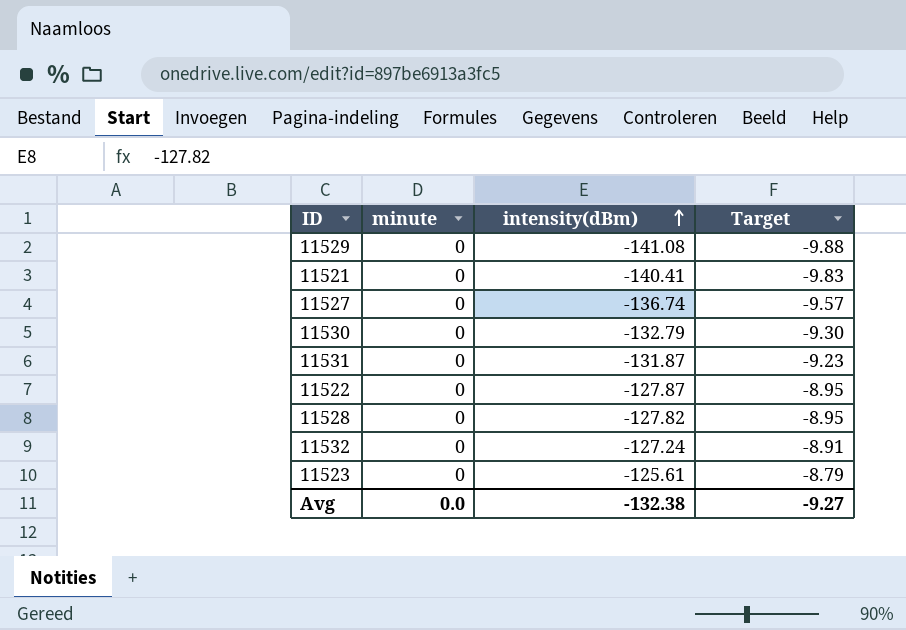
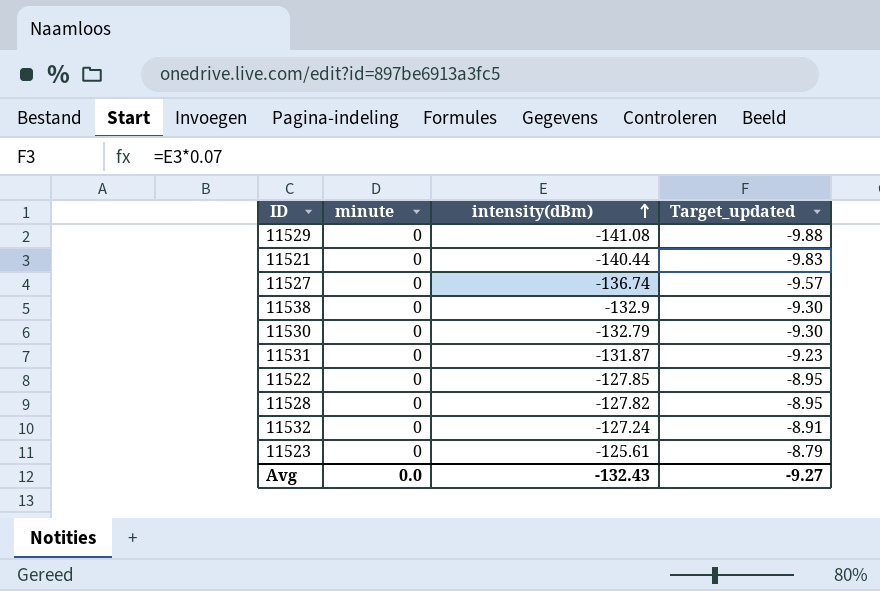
column name: Target -> Target_updated
11521 | intensity(dBm): -140.41 -> -140.44
row 11538: none -> 0 | -132.9 | -9.30
11522 | intensity(dBm): -127.87 -> -127.85
Avg | intensity(dBm): -132.38 -> -132.43

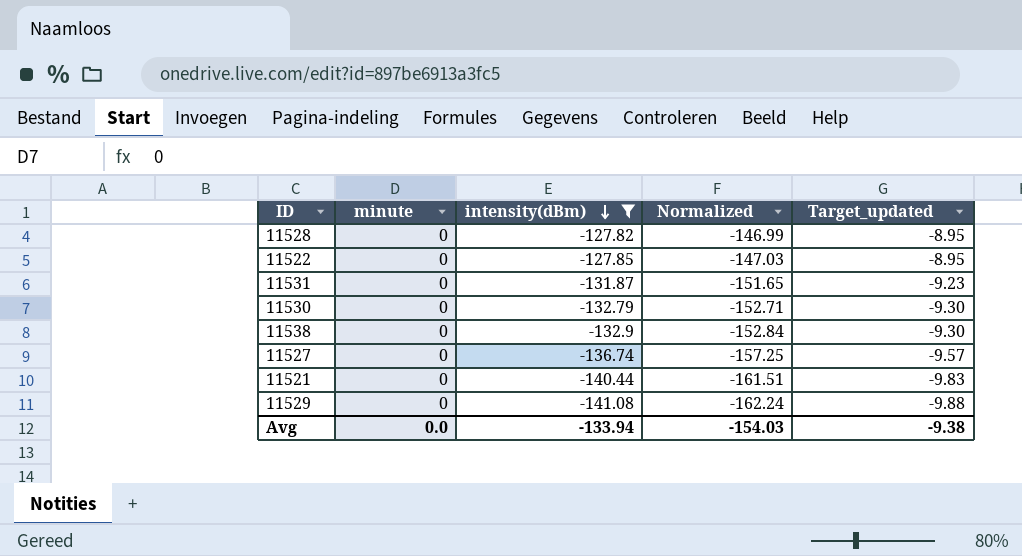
filter: none -> intensity(dBm) <= -127.82
row order: intensity(dBm) ascending -> intensity(dBm) descending
column Normalized | formula: none -> [intensity(dBm)] * 1.15
Avg | intensity(dBm): -132.43 -> -133.94
Avg | Target_updated: -9.27 -> -9.38

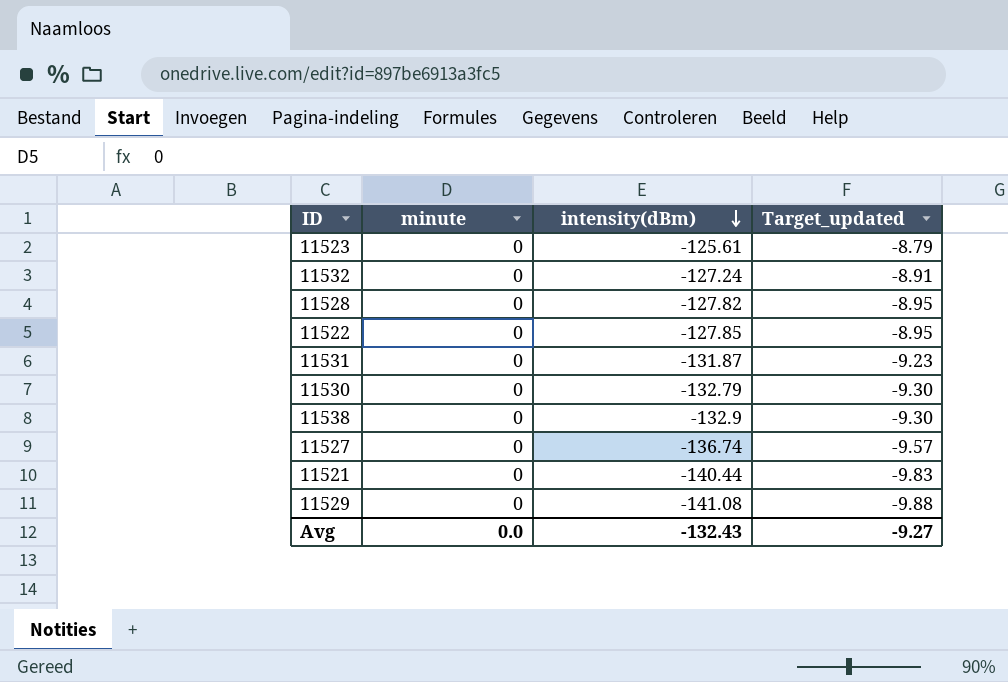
filter: intensity(dBm) <= -127.82 -> none
column Normalized | formula: [intensity(dBm)] * 1.15 -> none
Avg | intensity(dBm): -133.94 -> -132.43
Avg | Target_updated: -9.38 -> -9.27

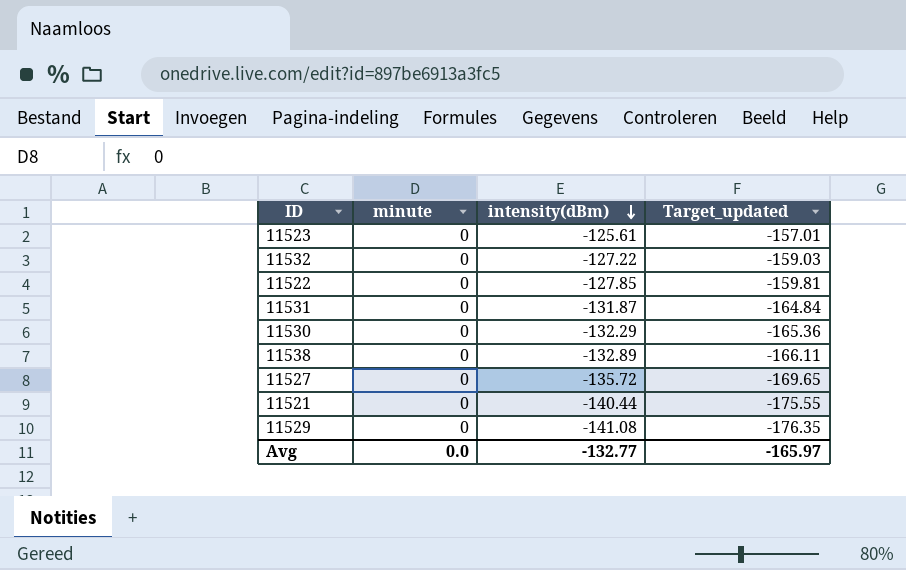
column Target_updated | formula: [intensity(dBm)] * 0.07 -> [intensity(dBm)] * 1.25
row 11528: 0 | -127.82 | -8.95 -> none
11532 | intensity(dBm): -127.24 -> -127.22
11530 | intensity(dBm): -132.79 -> -132.29
11538 | intensity(dBm): -132.9 -> -132.89
11527 | intensity(dBm): -136.74 -> -135.72
Avg | intensity(dBm): -132.43 -> -132.77
Avg | Target_updated: -9.27 -> -165.97

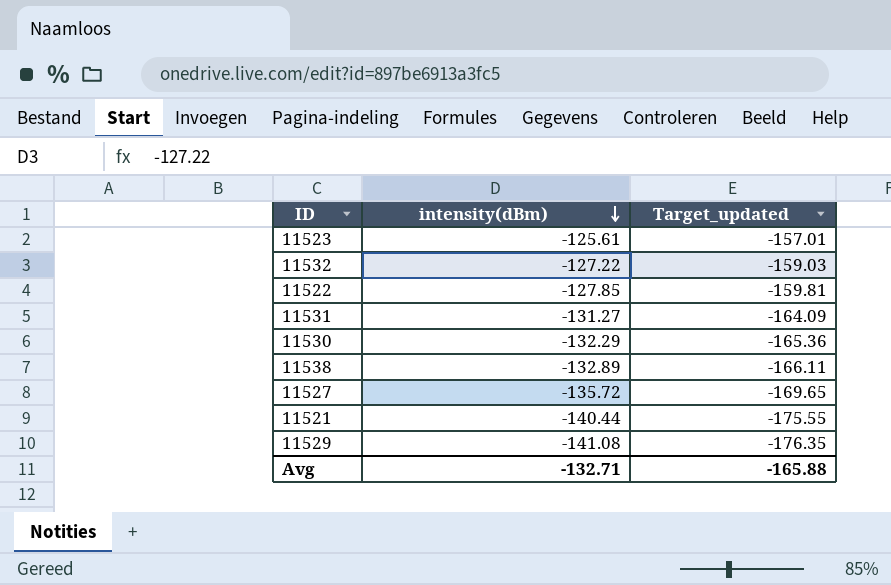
column minute | position: 2 -> none
11531 | intensity(dBm): -131.87 -> -131.27
11531 | Target_updated: -164.84 -> -164.09
Avg | intensity(dBm): -132.77 -> -132.71
Avg | Target_updated: -165.97 -> -165.88

